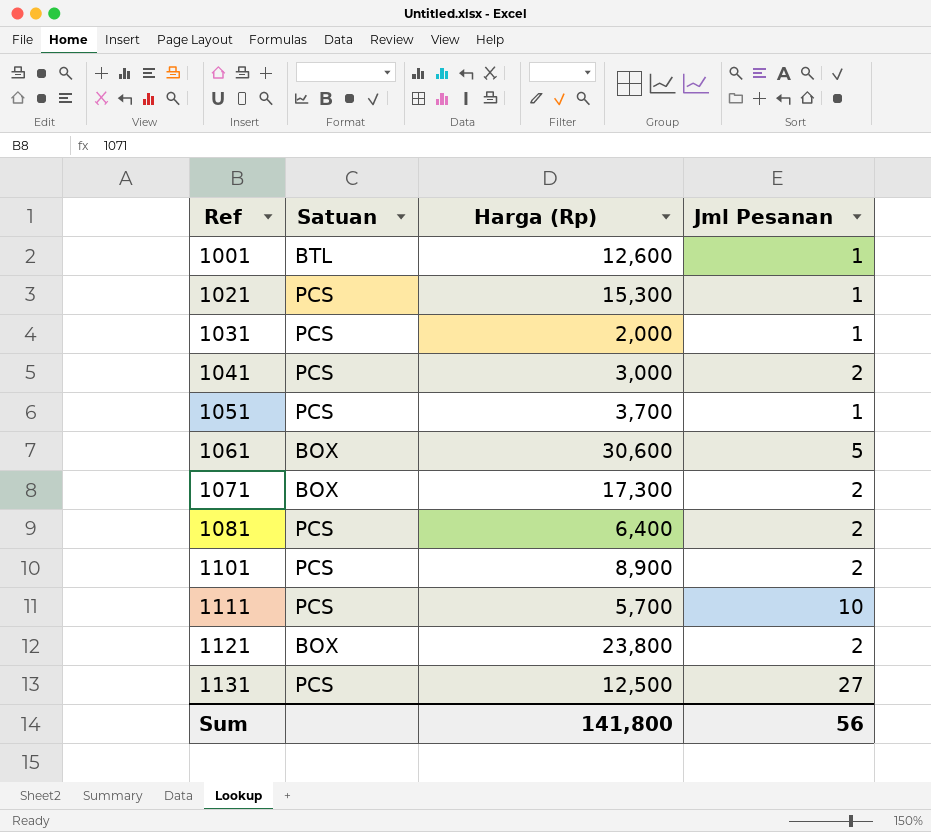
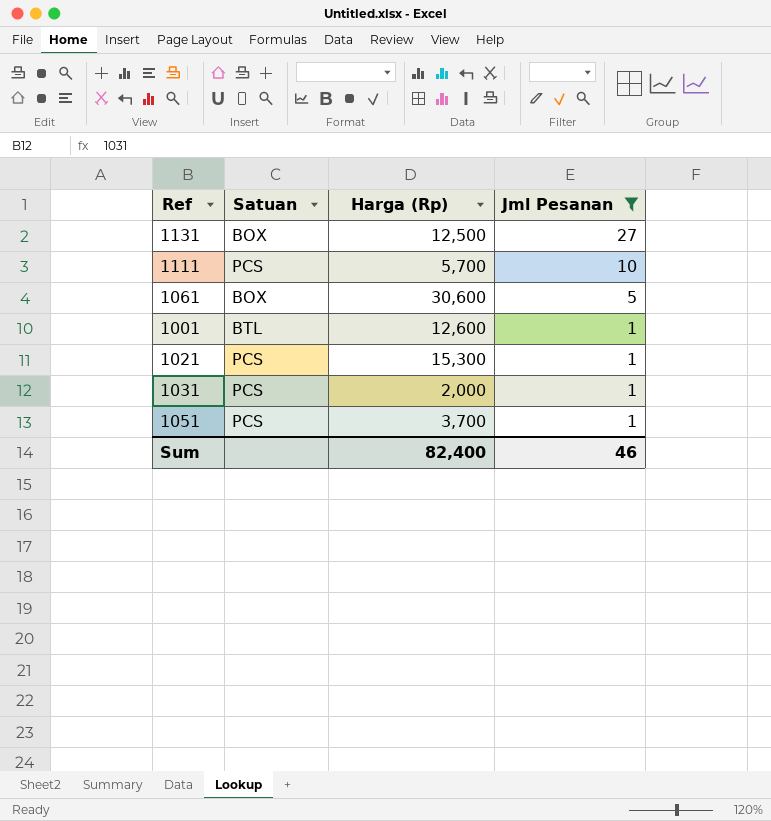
filter: none -> Jml Pesanan != 2
row order: Ref ascending -> Jml Pesanan descending
1131 | Satuan: PCS -> BOX
Sum | Harga (Rp): 141,800 -> 82,400
Sum | Jml Pesanan: 56 -> 46

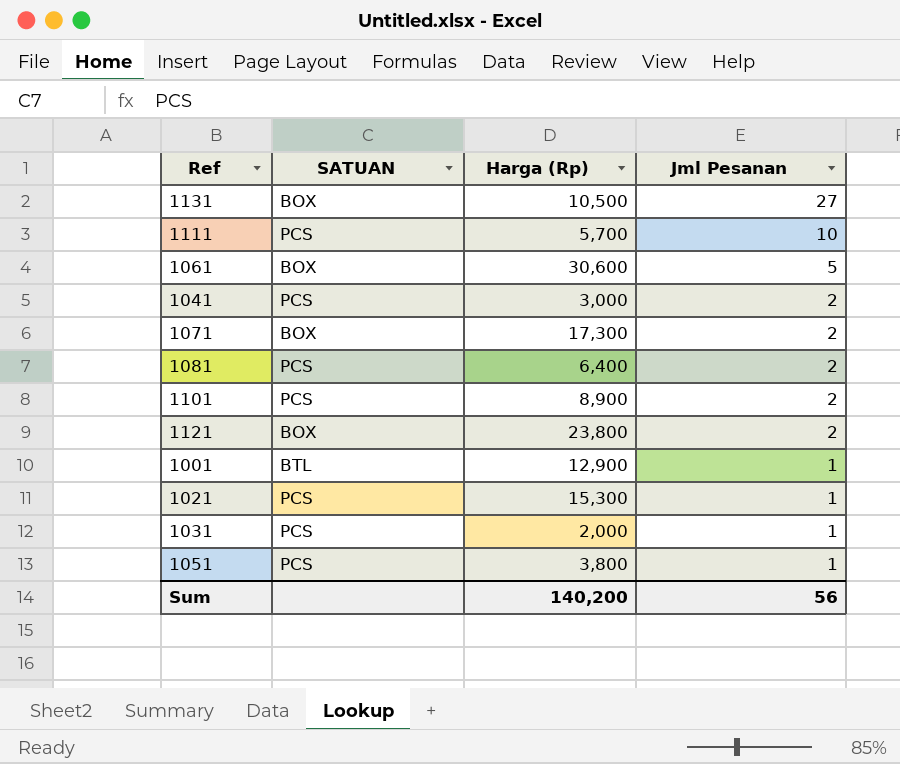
filter: Jml Pesanan != 2 -> none
column name: Satuan -> SATUAN
1131 | Harga (Rp): 12,500 -> 10,500
1001 | Harga (Rp): 12,600 -> 12,900
1051 | Harga (Rp): 3,700 -> 3,800
Sum | Harga (Rp): 82,400 -> 140,200
Sum | Jml Pesanan: 46 -> 56

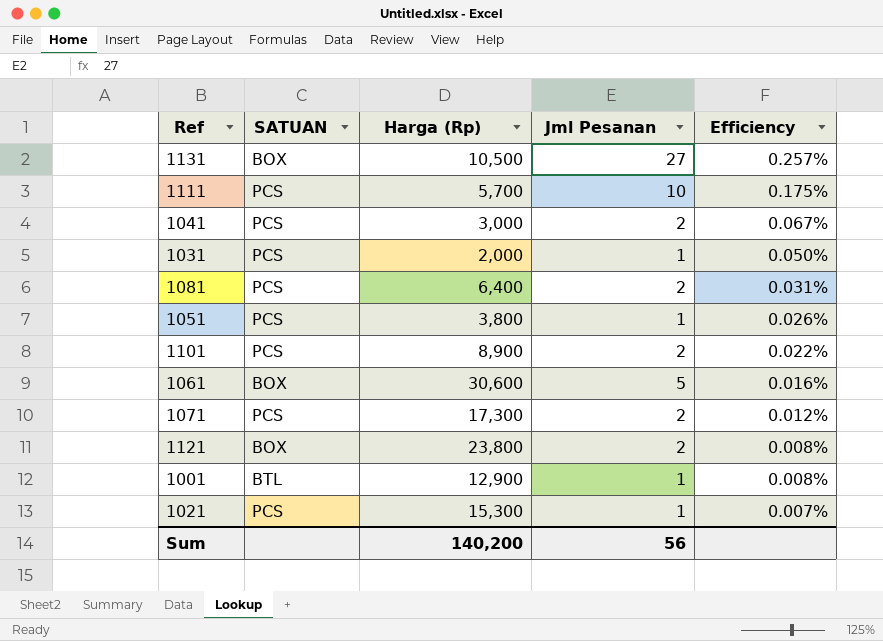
row order: Jml Pesanan descending -> Efficiency descending
column Efficiency | formula: none -> [Jml Pesanan] / [Harga (Rp)]
1071 | SATUAN: BOX -> PCS

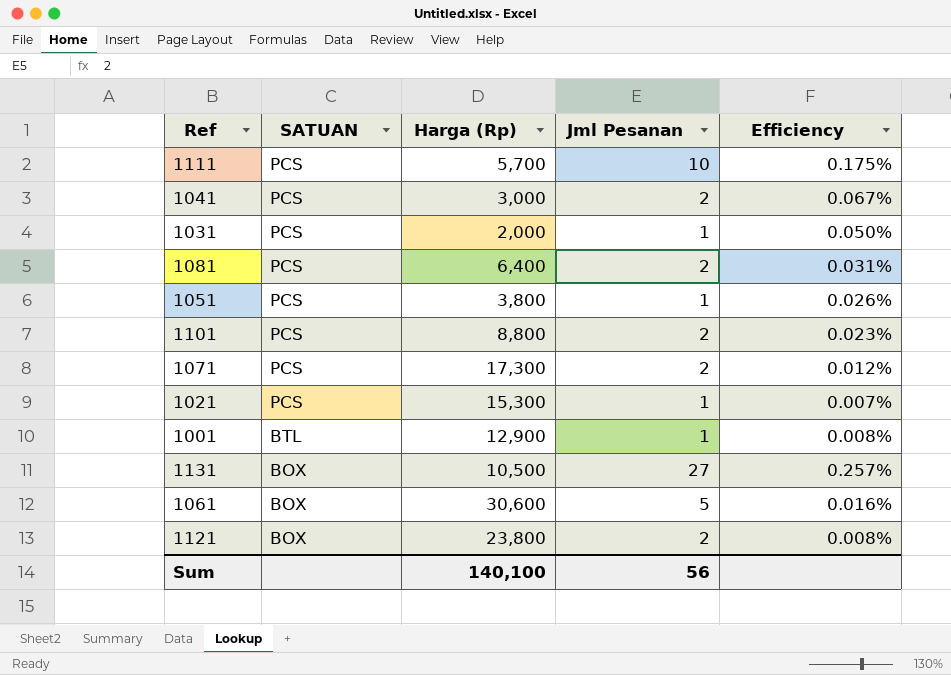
row order: Efficiency descending -> SATUAN descending
1101 | Harga (Rp): 8,900 -> 8,800
1101 | Efficiency: 0.022% -> 0.023%
Sum | Harga (Rp): 140,200 -> 140,100

